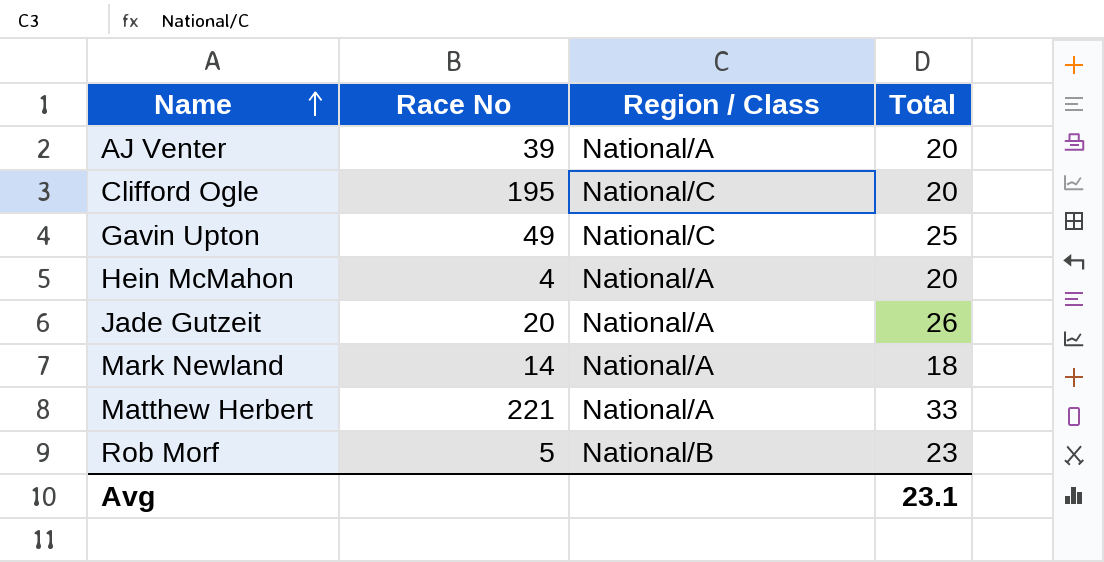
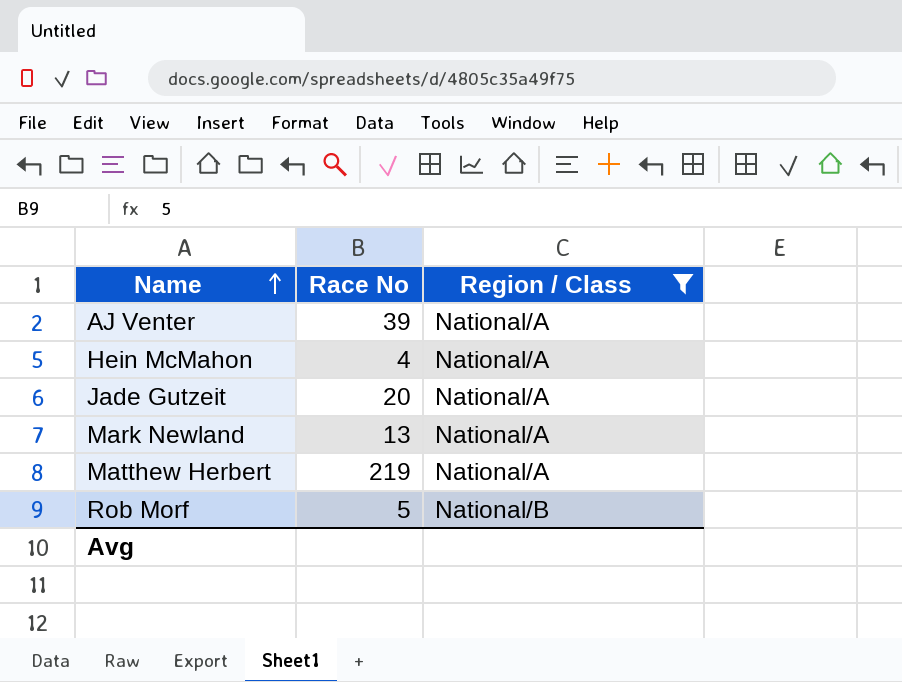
filter: none -> Region / Class != National/C
column Total | position: 4 -> none
Mark Newland | Race No: 14 -> 13
Matthew Herbert | Race No: 221 -> 219

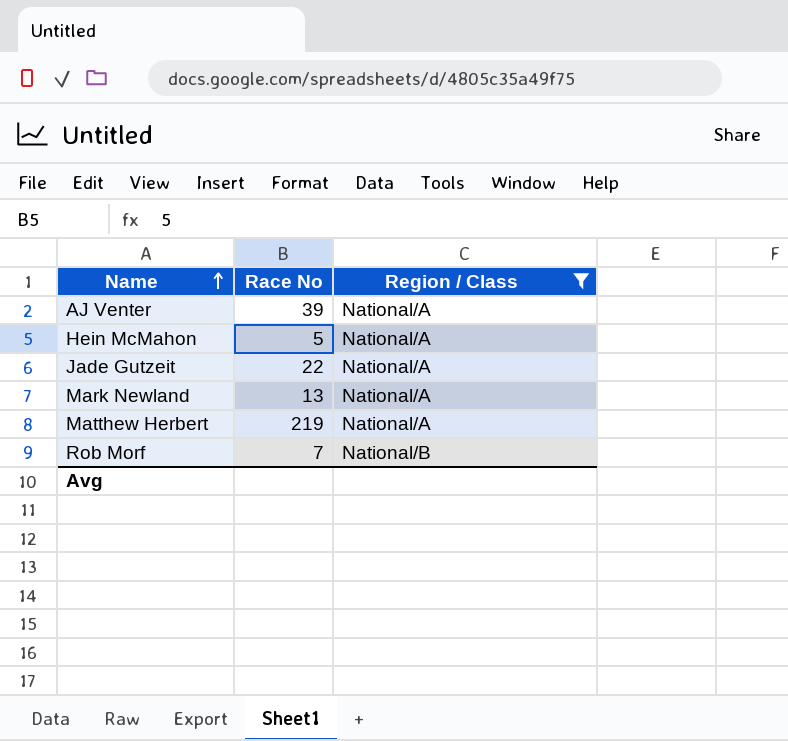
Hein McMahon | Race No: 4 -> 5
Jade Gutzeit | Race No: 20 -> 22
Rob Morf | Race No: 5 -> 7

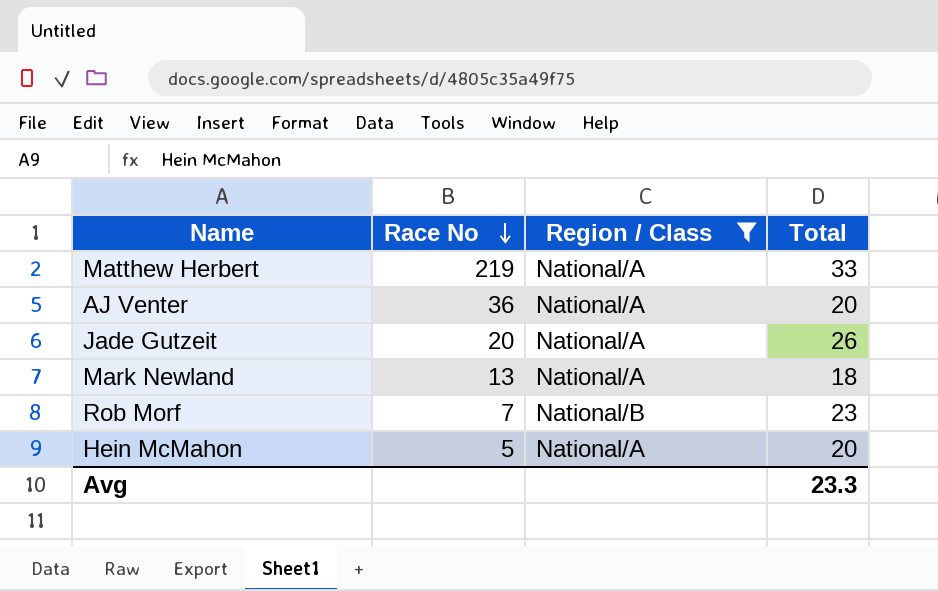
row order: Name ascending -> Race No descending
column Total | position: none -> 4
AJ Venter | Race No: 39 -> 36
Jade Gutzeit | Race No: 22 -> 20

